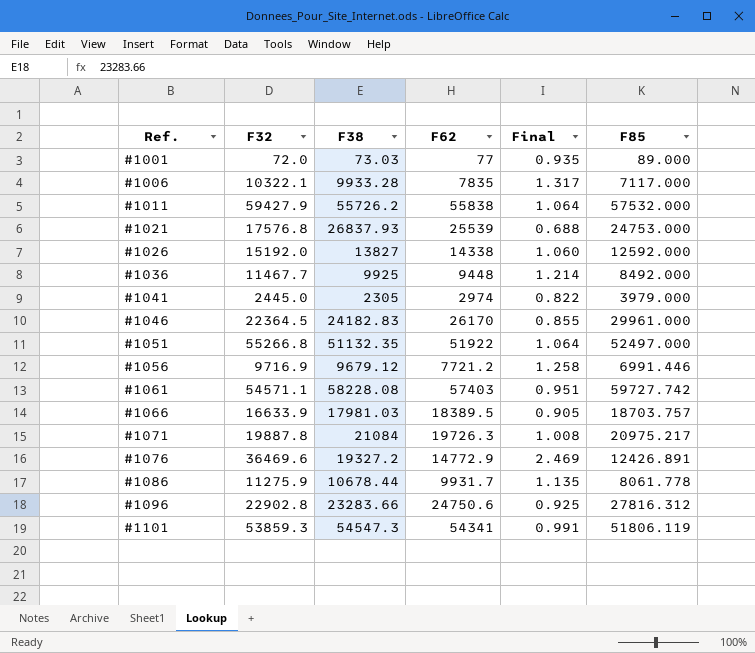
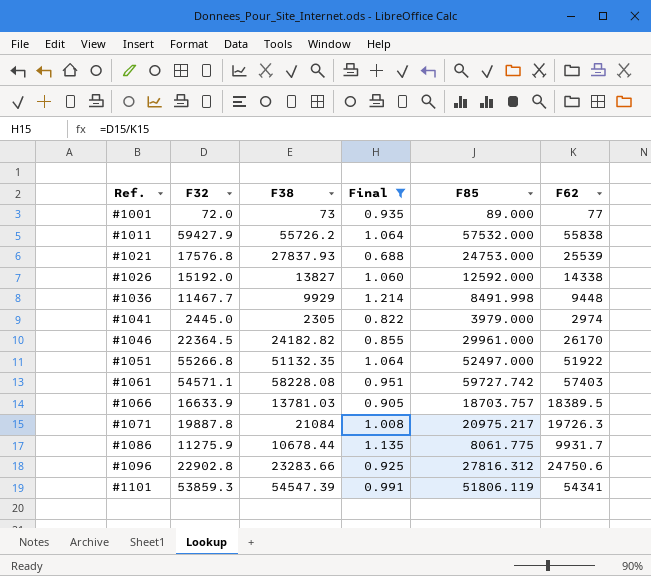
filter: none -> Final <= 1.214
column F62 | position: 4 -> 6
#1001 | F38: 73.03 -> 73
#1021 | F38: 26837.93 -> 27837.93
#1036 | F38: 9925 -> 9929
#1036 | F85: 8492.000 -> 8491.998
#1046 | F38: 24182.83 -> 24182.82
#1066 | F38: 17981.03 -> 13781.03
#1086 | F85: 8061.778 -> 8061.775
#1101 | F38: 54547.3 -> 54547.39

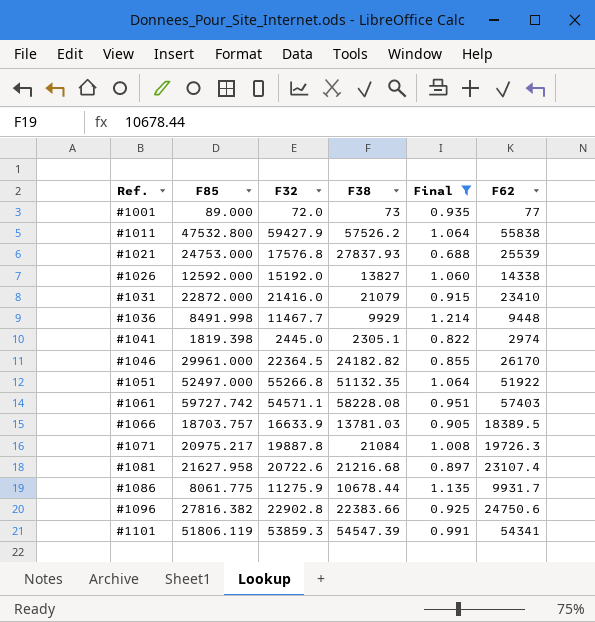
column F85 | position: 5 -> 2
#1011 | F85: 57532.000 -> 47532.800
#1011 | F38: 55726.2 -> 57526.2
row #1031: none -> 22872.000 | 21416.0 | 21079 | 0.915 | 23410
#1041 | F85: 3979.000 -> 1819.398
#1041 | F38: 2305 -> 2305.1
row #1081: none -> 21627.958 | 20722.6 | 21216.68 | 0.897 | 23107.4
#1096 | F85: 27816.312 -> 27816.382
#1096 | F38: 23283.66 -> 22383.66

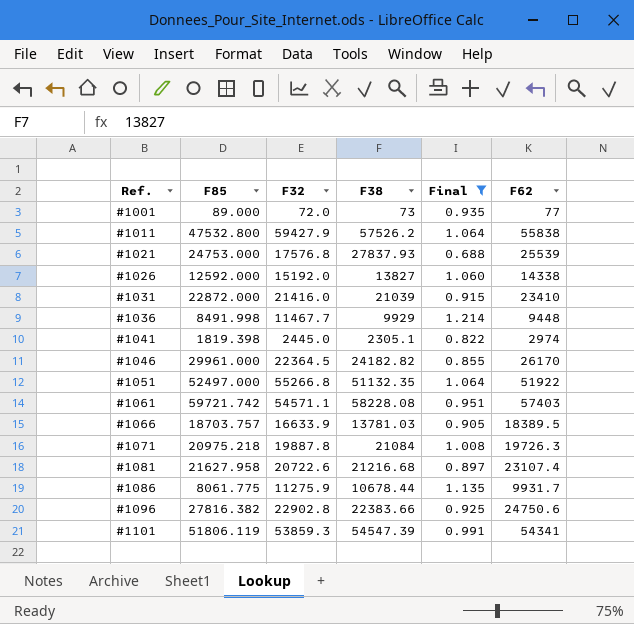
#1031 | F38: 21079 -> 21039
#1061 | F85: 59727.742 -> 59721.742
#1071 | F85: 20975.217 -> 20975.218

